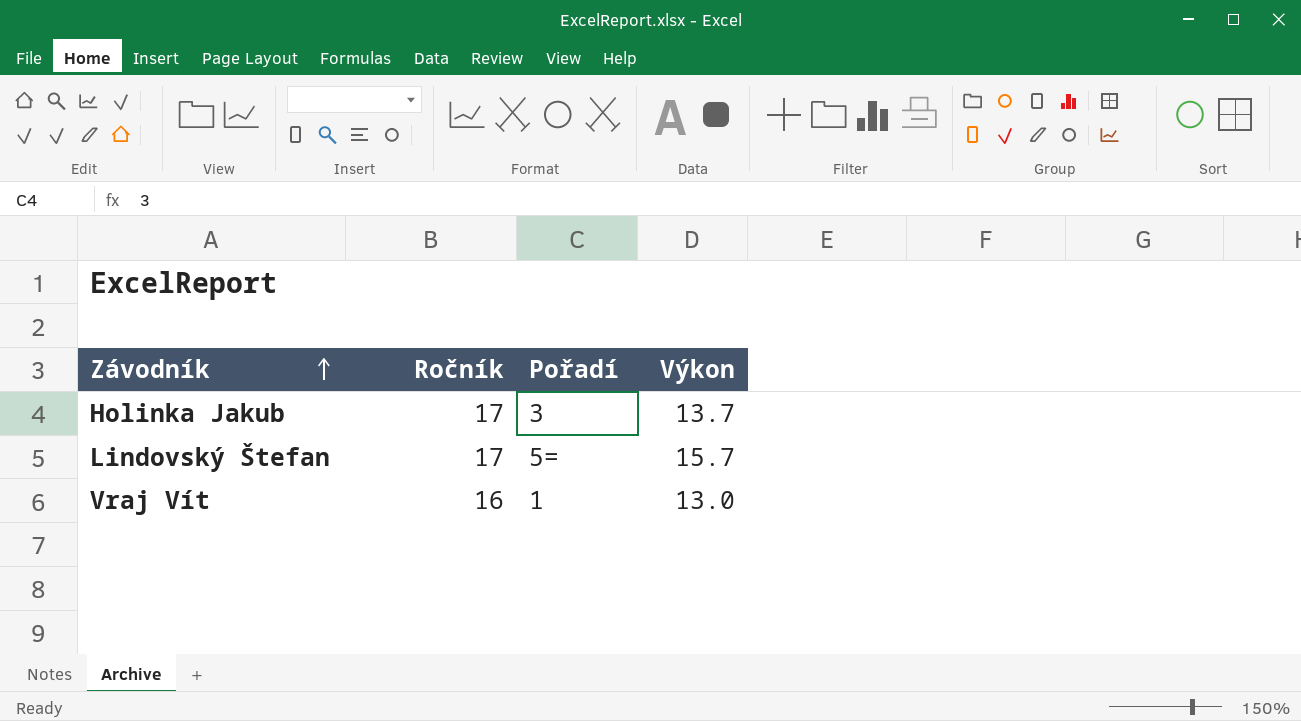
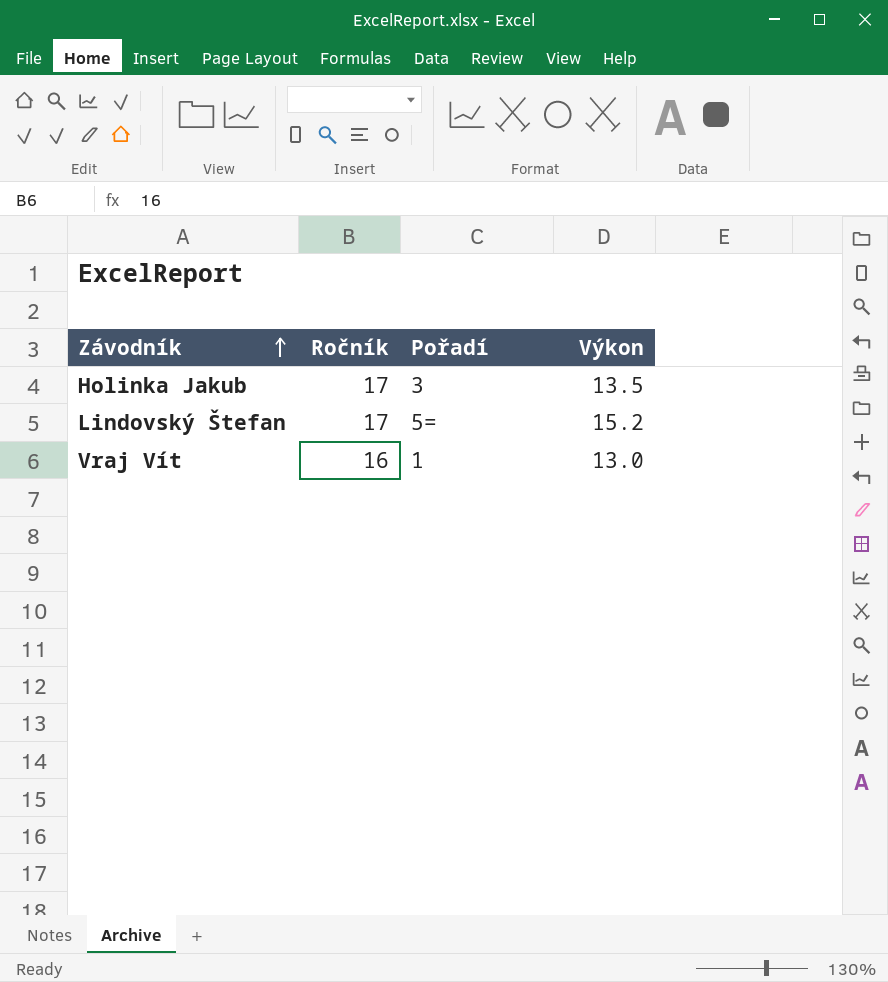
Holinka Jakub | Výkon: 13.7 -> 13.5
Lindovský Štefan | Výkon: 15.7 -> 15.2

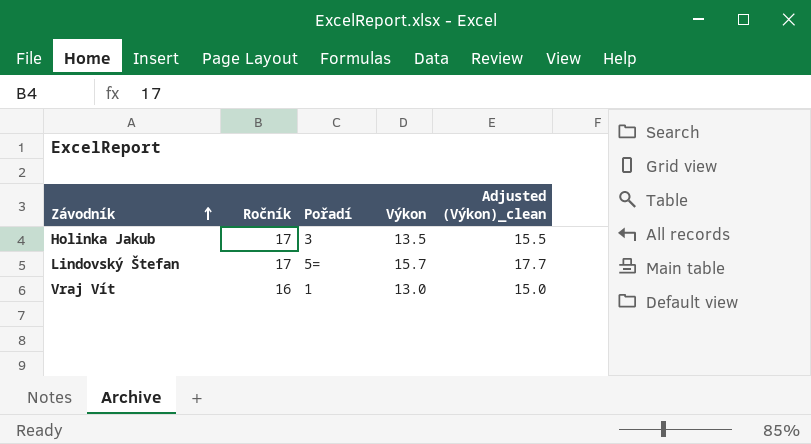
column Adjusted (Výkon)_clean | formula: none -> [Výkon] + 2
Lindovský Štefan | Výkon: 15.2 -> 15.7

